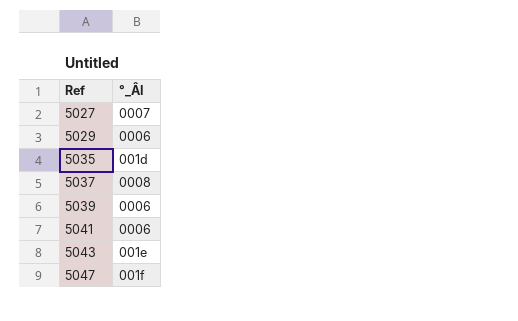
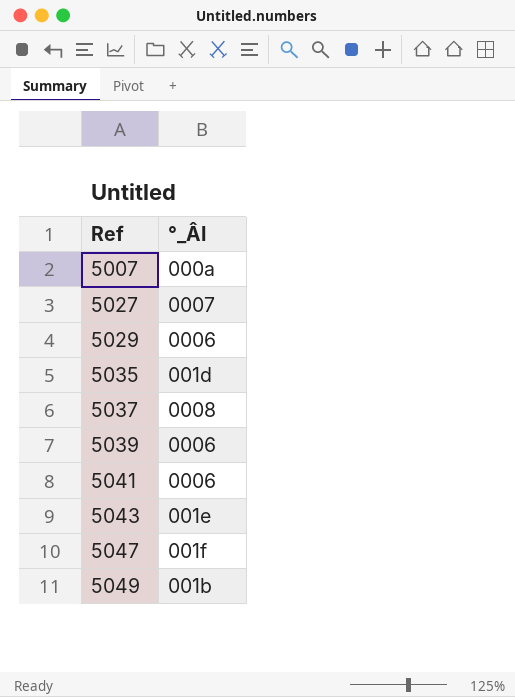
row 5007: none -> 000a
row 5049: none -> 001b

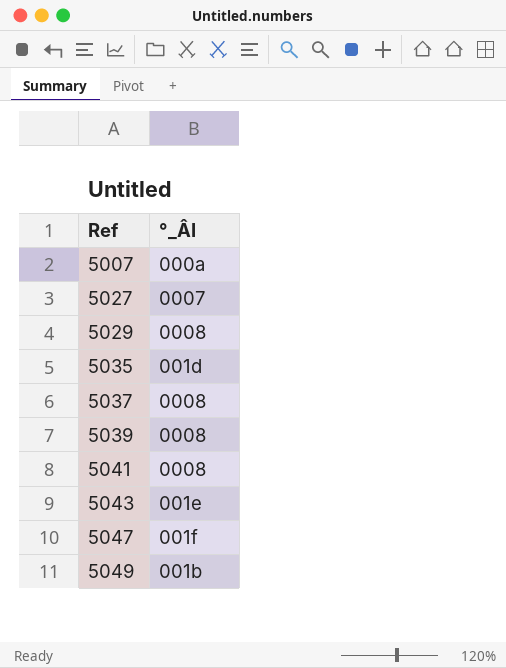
5029 | °_ÂI: 0006 -> 0008
5039 | °_ÂI: 0006 -> 0008
5041 | °_ÂI: 0006 -> 0008

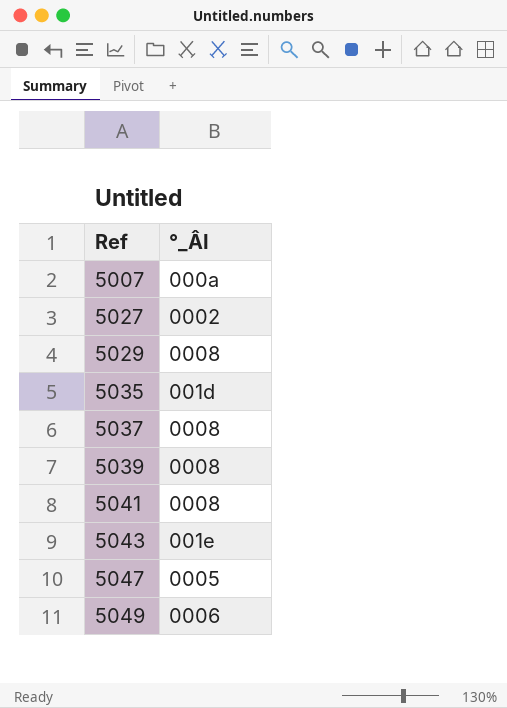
5027 | °_ÂI: 0007 -> 0002
5047 | °_ÂI: 001f -> 0005
5049 | °_ÂI: 001b -> 0006

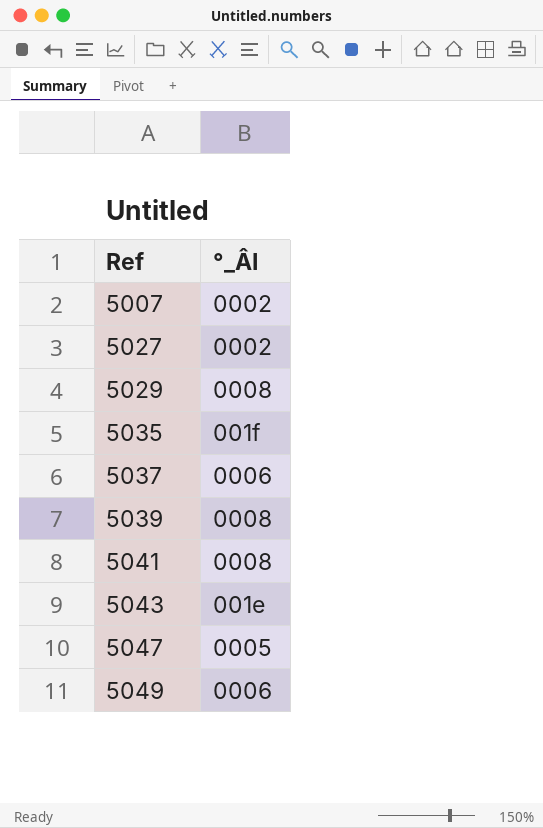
5007 | °_ÂI: 000a -> 0002
5035 | °_ÂI: 001d -> 001f
5037 | °_ÂI: 0008 -> 0006

